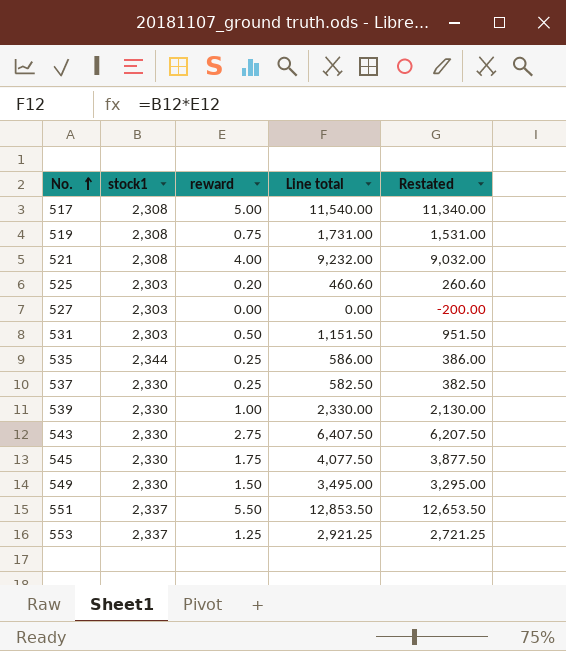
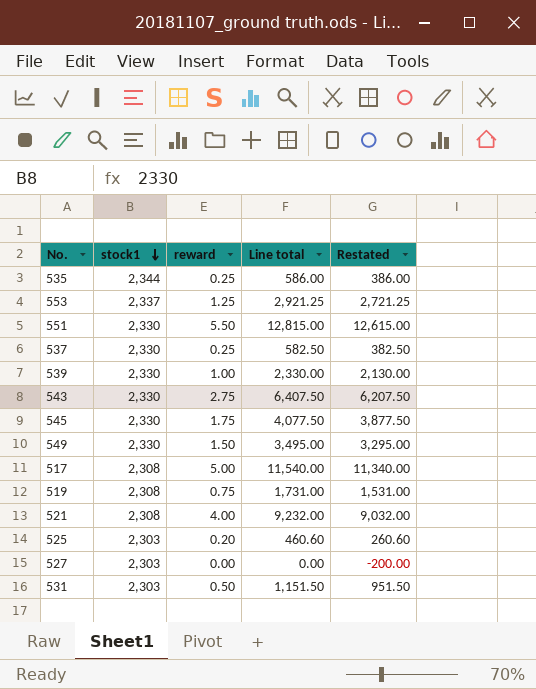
row order: No. ascending -> stock1 descending
551 | stock1: 2,337 -> 2,330
551 | Line total: 12,853.50 -> 12,815.00
551 | Restated: 12,653.50 -> 12,615.00

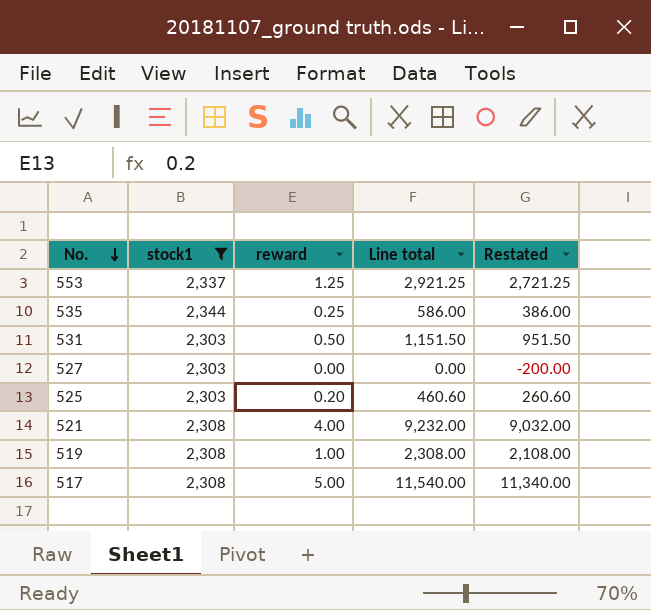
filter: none -> stock1 != 2,330
row order: stock1 descending -> No. descending
519 | reward: 0.75 -> 1.00
519 | Line total: 1,731.00 -> 2,308.00
519 | Restated: 1,531.00 -> 2,108.00

